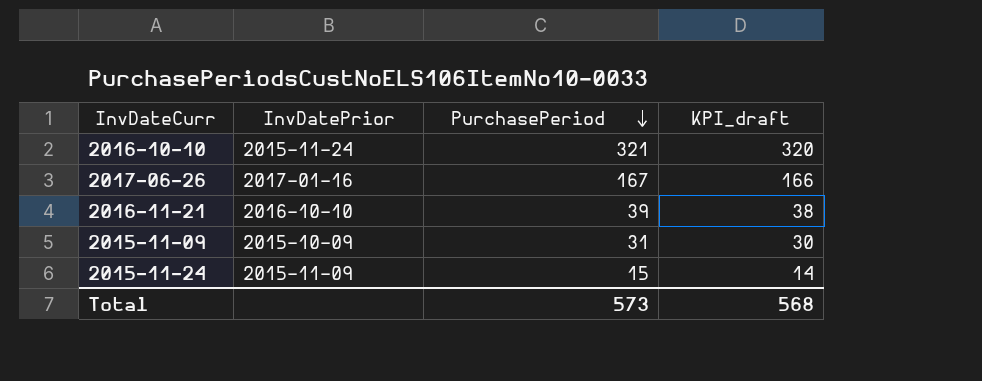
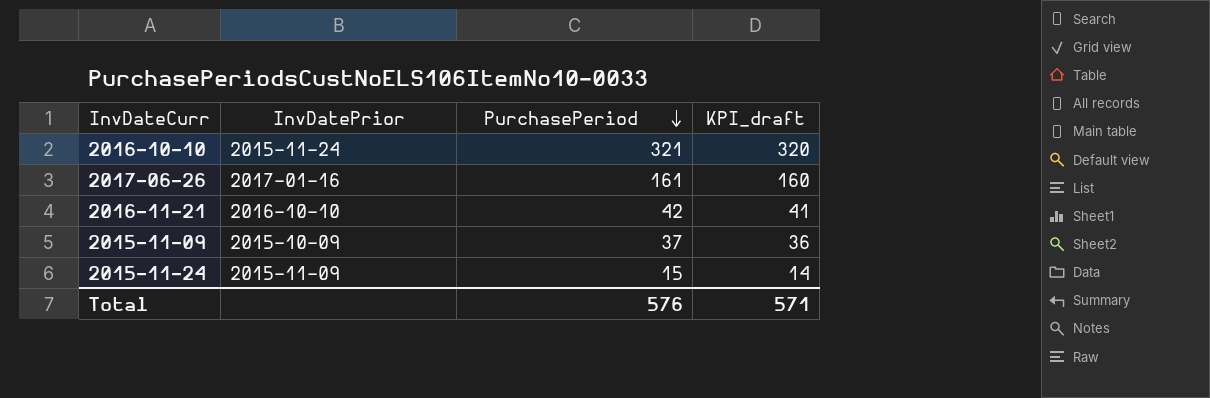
2017-06-26 | PurchasePeriod: 167 -> 161
2017-06-26 | KPI_draft: 166 -> 160
2016-11-21 | PurchasePeriod: 39 -> 42
2016-11-21 | KPI_draft: 38 -> 41
2015-11-09 | PurchasePeriod: 31 -> 37
2015-11-09 | KPI_draft: 30 -> 36
Total | PurchasePeriod: 573 -> 576
Total | KPI_draft: 568 -> 571

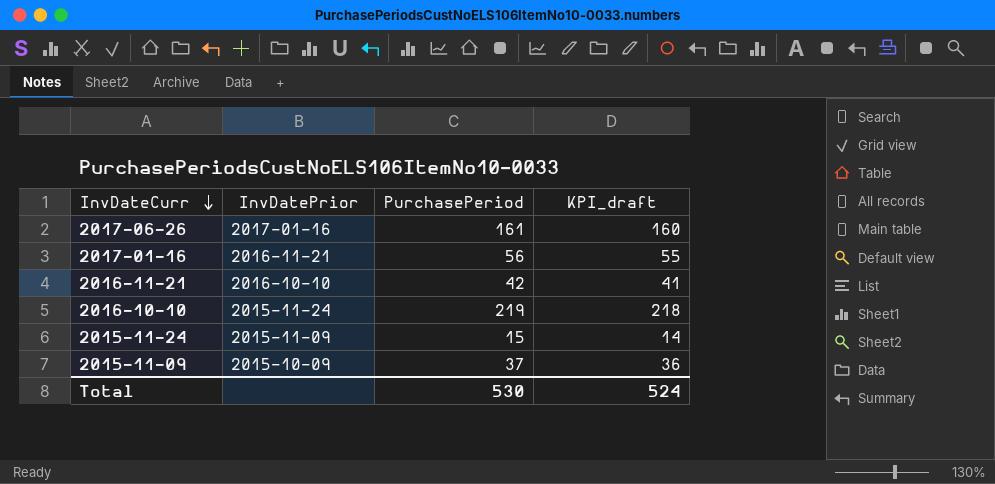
row order: PurchasePeriod descending -> InvDateCurr descending
row 2017-01-16: none -> 2016-11-21 | 56 | 55
2016-10-10 | PurchasePeriod: 321 -> 219
2016-10-10 | KPI_draft: 320 -> 218
Total | PurchasePeriod: 576 -> 530
Total | KPI_draft: 571 -> 524

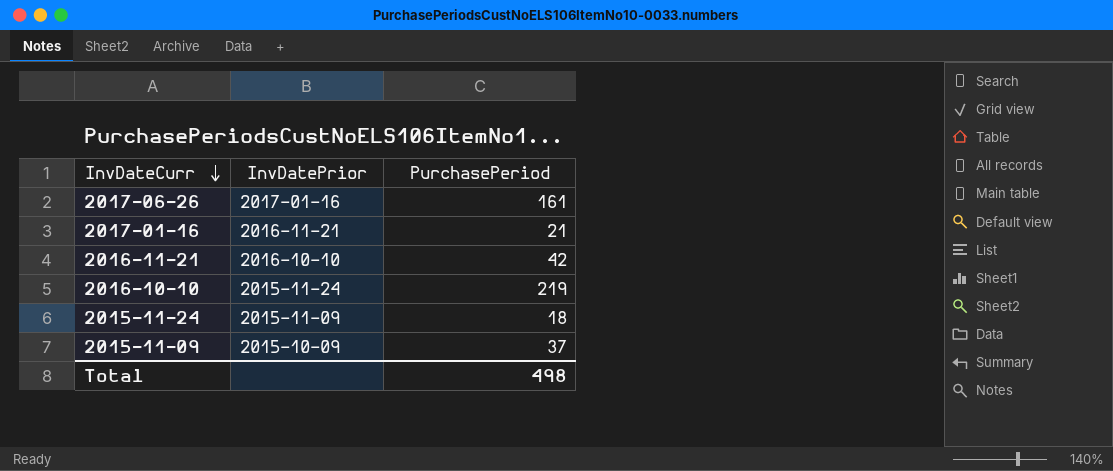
column KPI_draft | formula: [PurchasePeriod] - 1 -> none
2017-01-16 | PurchasePeriod: 56 -> 21
2015-11-24 | PurchasePeriod: 15 -> 18
Total | PurchasePeriod: 530 -> 498

